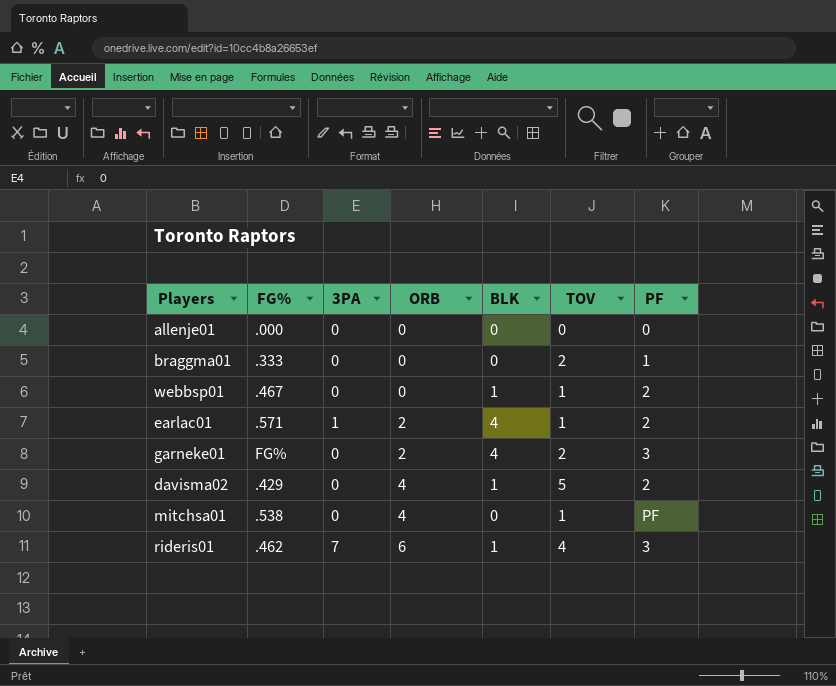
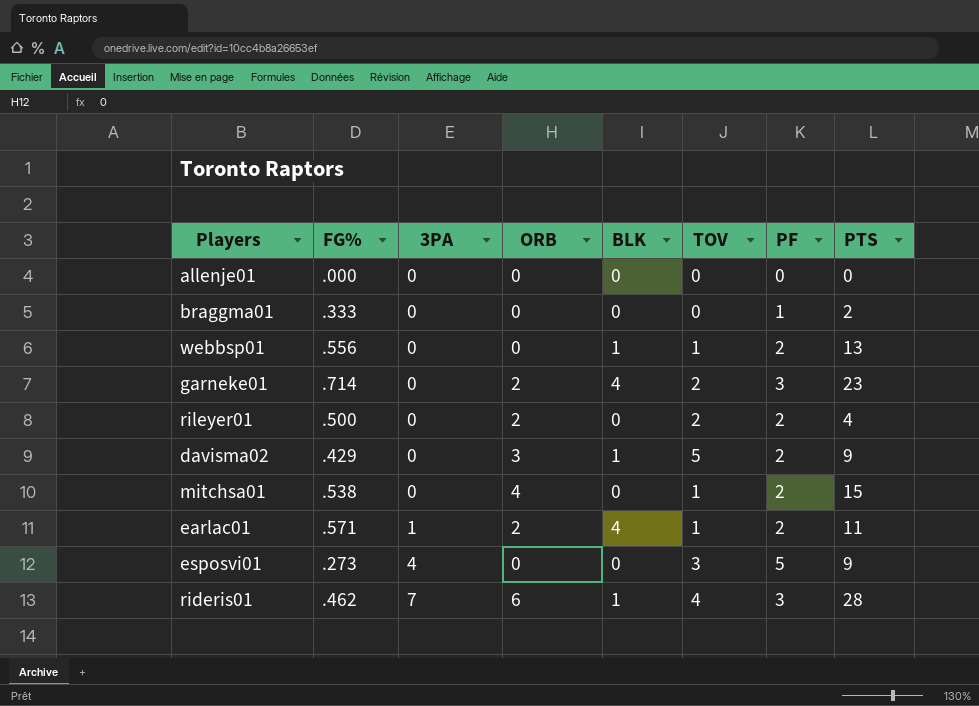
row order: ORB ascending -> 3PA ascending
column PTS | position: none -> 8
braggma01 | TOV: 2 -> 0
webbsp01 | FG%: .467 -> .556
garneke01 | FG%: FG% -> .714
row rileyer01: none -> .500 | 0 | 2 | 0 | 2 | 2 | 4
davisma02 | ORB: 4 -> 3
mitchsa01 | PF: PF -> 2
row esposvi01: none -> .273 | 4 | 0 | 0 | 3 | 5 | 9

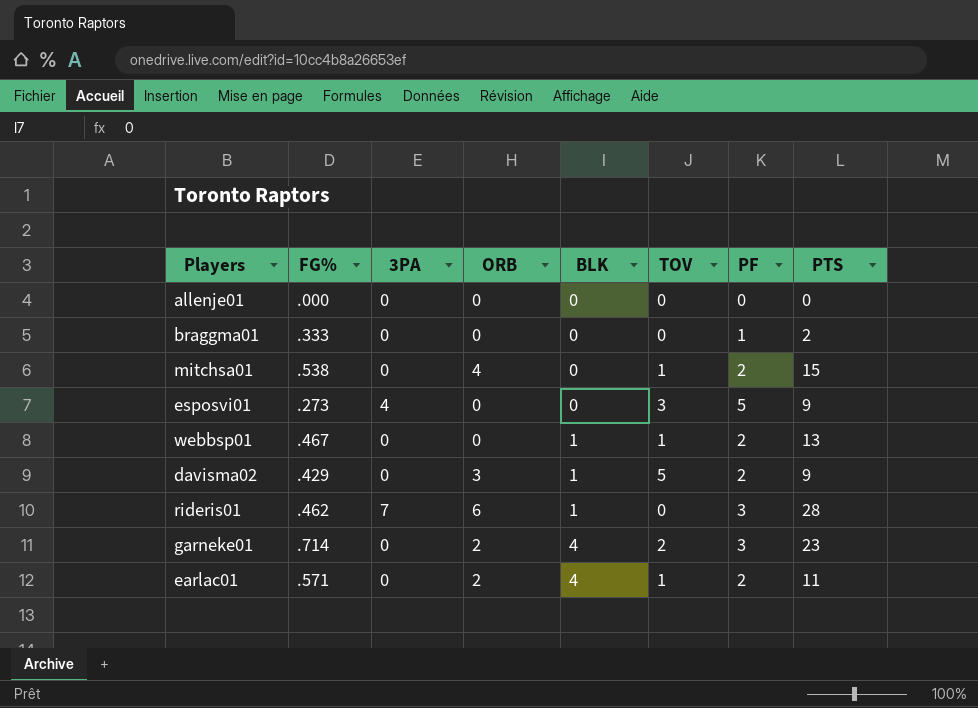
row order: 3PA ascending -> BLK ascending
row rileyer01: .500 | 0 | 2 | 0 | 2 | 2 | 4 -> none
webbsp01 | FG%: .556 -> .467
rideris01 | TOV: 4 -> 0
earlac01 | 3PA: 1 -> 0

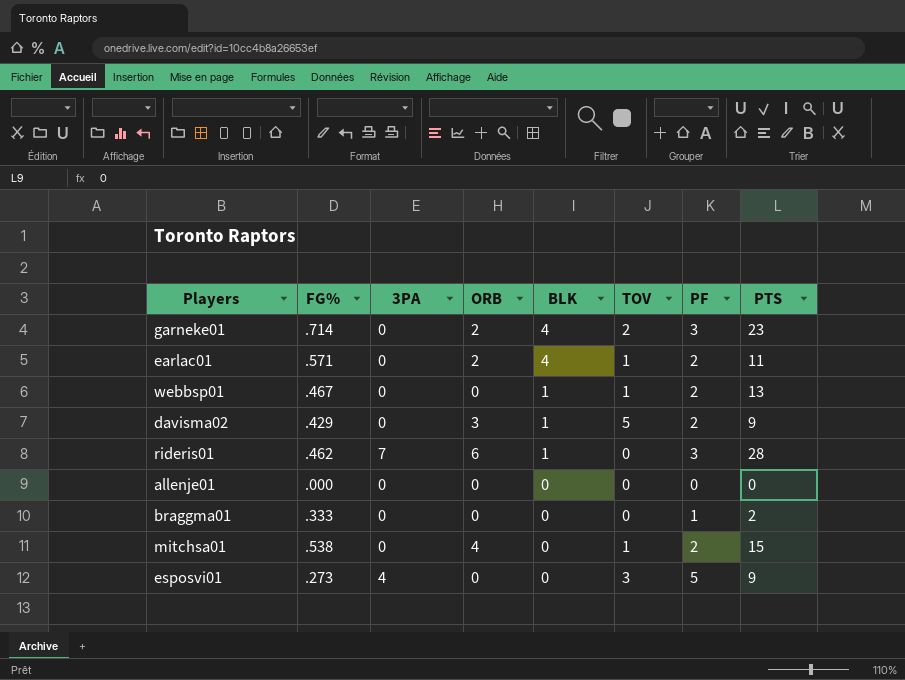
row order: BLK ascending -> BLK descending

